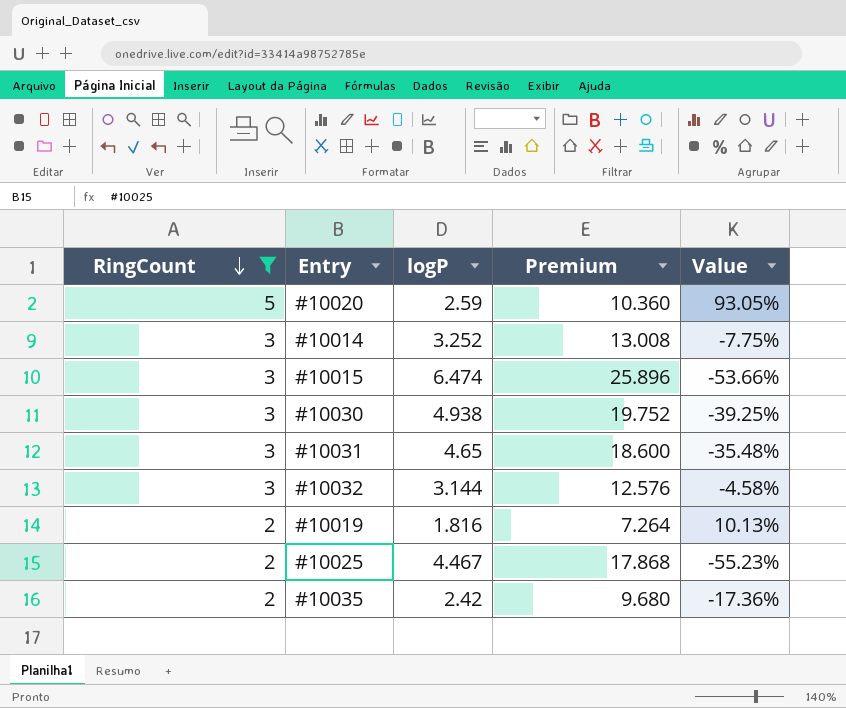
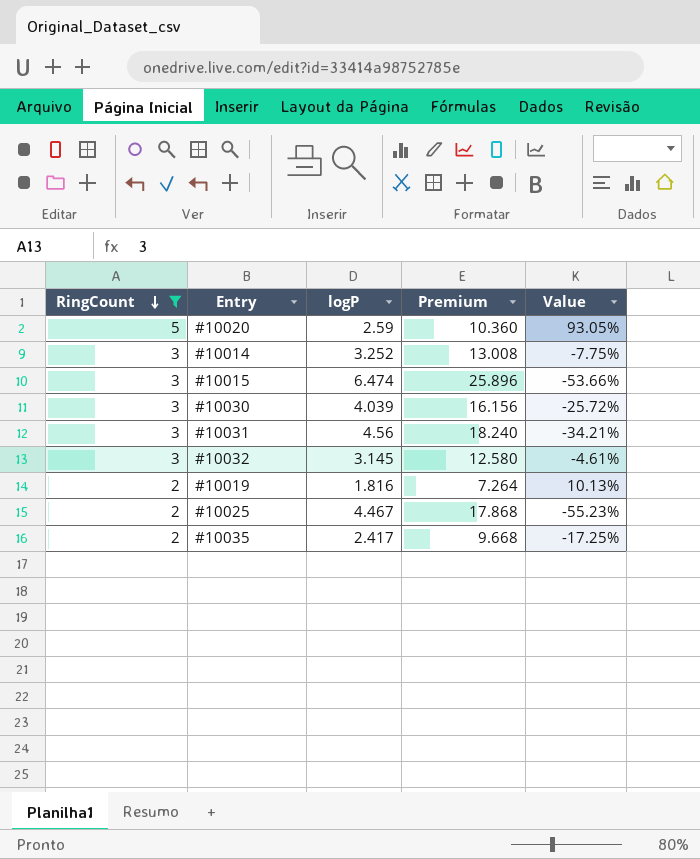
#10030 | logP: 4.938 -> 4.039
#10030 | Premium: 19.752 -> 16.156
#10030 | Value: -39.25% -> -25.72%
#10031 | logP: 4.65 -> 4.56
#10031 | Premium: 18.600 -> 18.240
#10031 | Value: -35.48% -> -34.21%
#10032 | logP: 3.144 -> 3.145
#10032 | Premium: 12.576 -> 12.580
#10032 | Value: -4.58% -> -4.61%
#10035 | logP: 2.42 -> 2.417
#10035 | Premium: 9.680 -> 9.668
#10035 | Value: -17.36% -> -17.25%

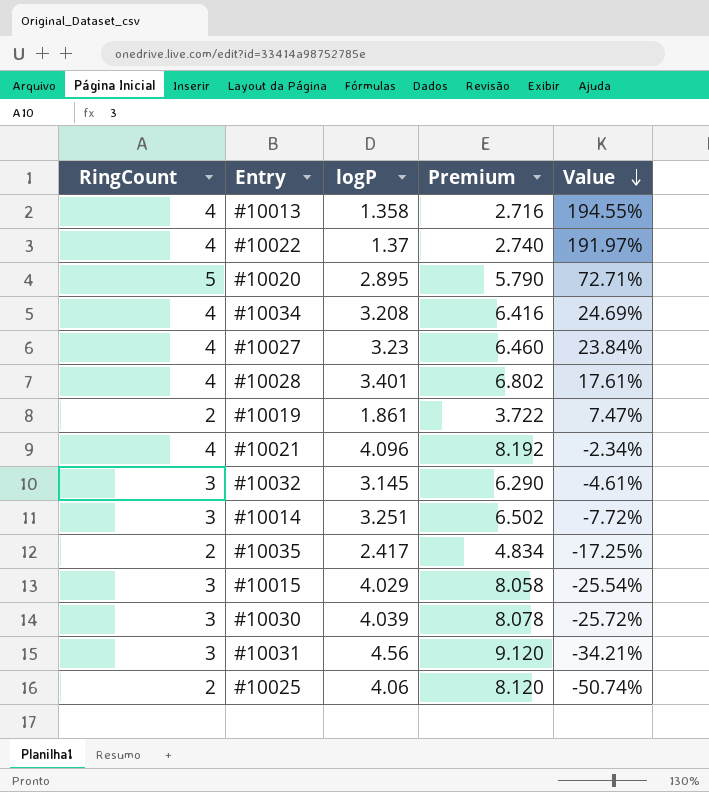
filter: RingCount != 4 -> none
row order: RingCount descending -> Value descending
column Premium | formula: [logP] * 4 -> [logP] * 2
#10020 | logP: 2.59 -> 2.895
#10020 | Value: 93.05% -> 72.71%
#10019 | logP: 1.816 -> 1.861
#10019 | Value: 10.13% -> 7.47%
#10014 | logP: 3.252 -> 3.251
#10014 | Value: -7.75% -> -7.72%
#10015 | logP: 6.474 -> 4.029
#10015 | Value: -53.66% -> -25.54%
#10025 | logP: 4.467 -> 4.06
#10025 | Value: -55.23% -> -50.74%

